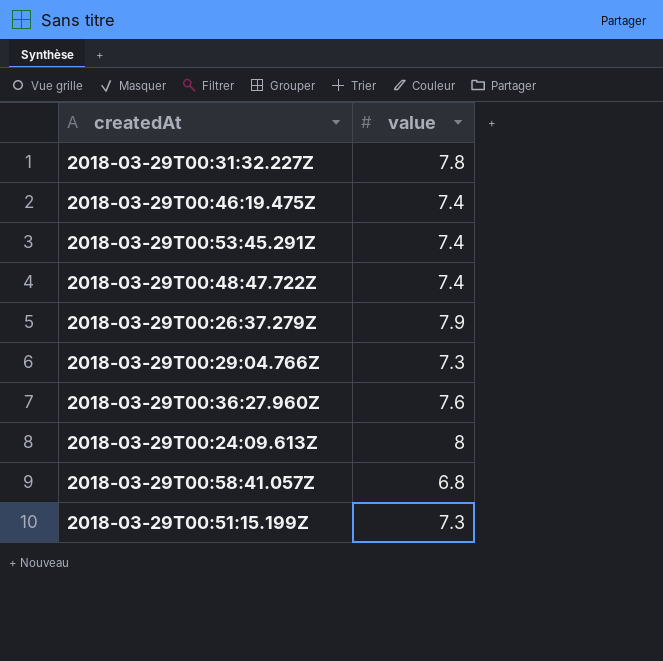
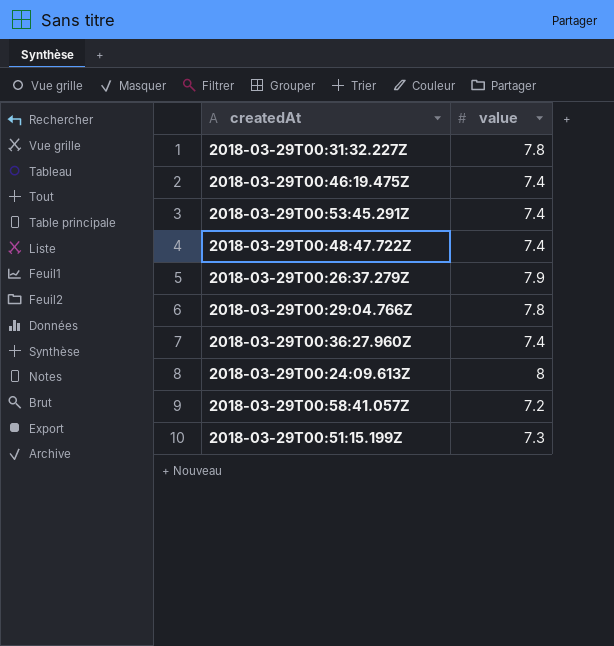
2018-03-29T00:29:04.766Z | value: 7.3 -> 7.8
2018-03-29T00:36:27.960Z | value: 7.6 -> 7.4
2018-03-29T00:58:41.057Z | value: 6.8 -> 7.2

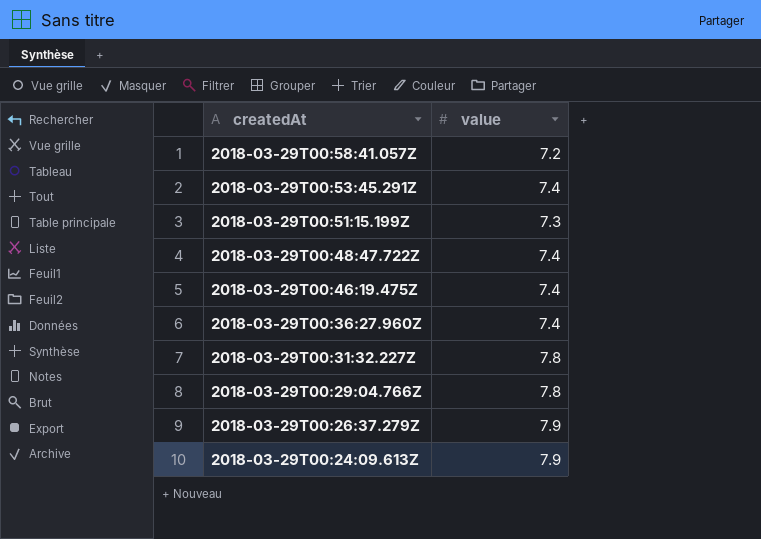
row order: none -> createdAt descending
2018-03-29T00:24:09.613Z | value: 8 -> 7.9

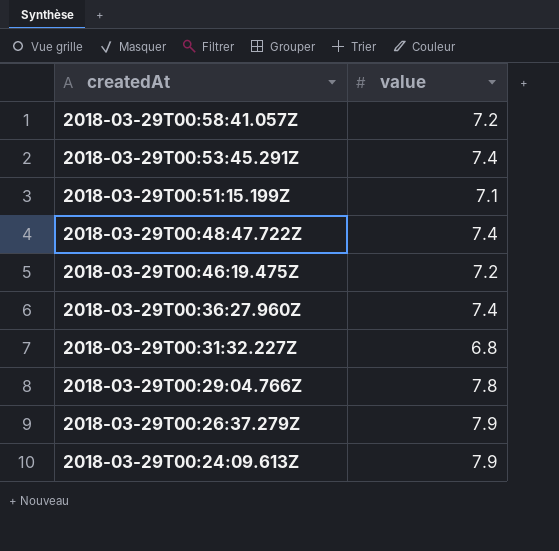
2018-03-29T00:51:15.199Z | value: 7.3 -> 7.1
2018-03-29T00:46:19.475Z | value: 7.4 -> 7.2
2018-03-29T00:31:32.227Z | value: 7.8 -> 6.8

